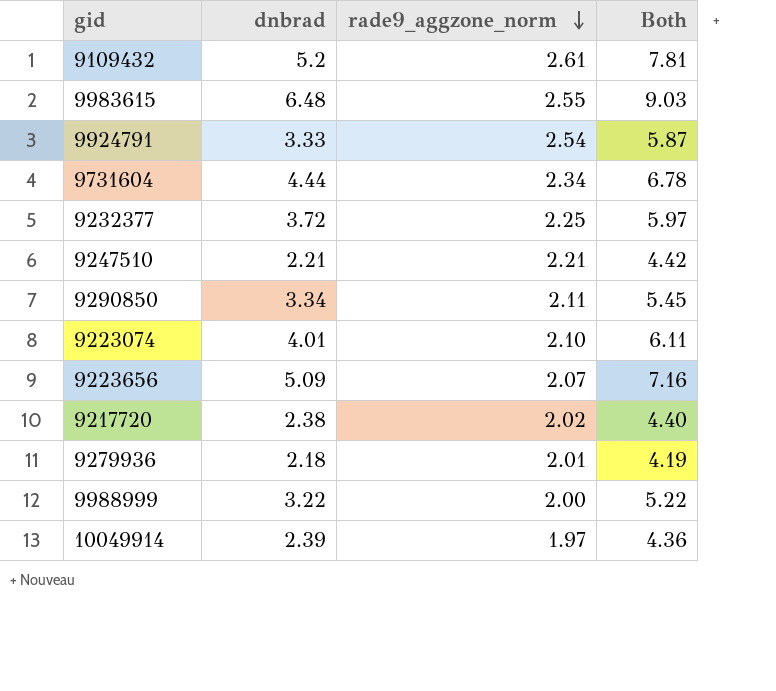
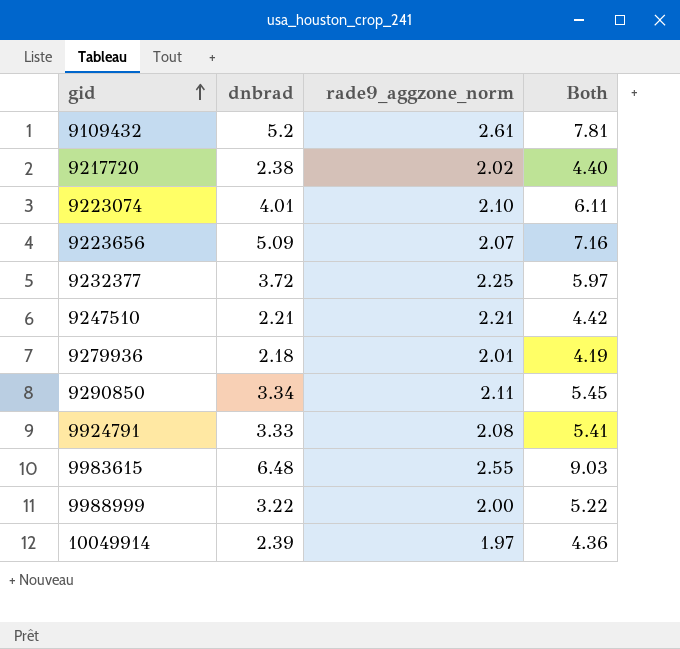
row order: rade9_aggzone_norm descending -> gid ascending
row 9731604: 4.44 | 2.34 | 6.78 -> none
9924791 | rade9_aggzone_norm: 2.54 -> 2.08
9924791 | Both: 5.87 -> 5.41

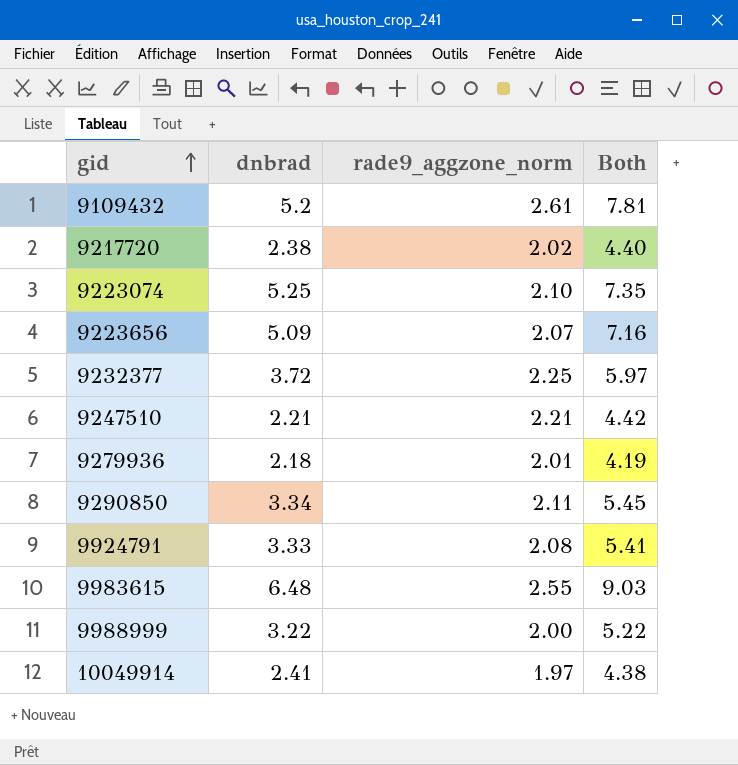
9223074 | dnbrad: 4.01 -> 5.25
9223074 | Both: 6.11 -> 7.35
10049914 | dnbrad: 2.39 -> 2.41
10049914 | Both: 4.36 -> 4.38

